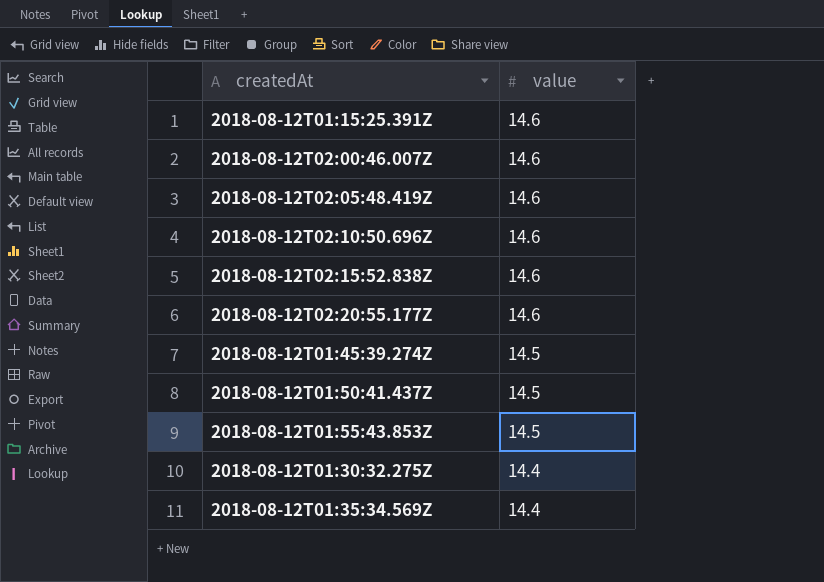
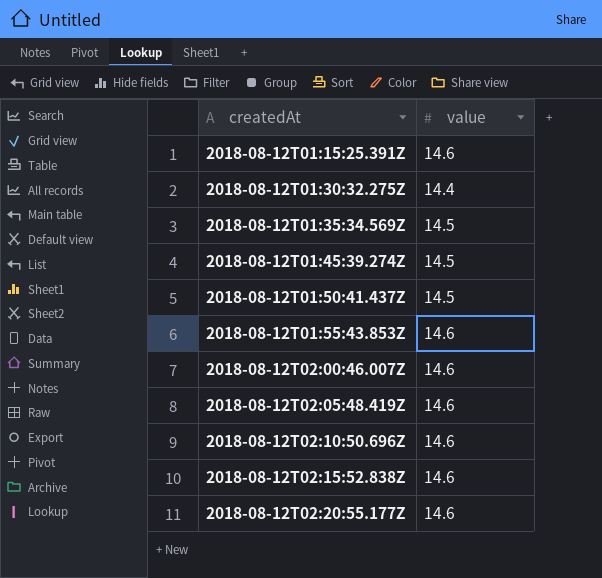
row order: value descending -> createdAt ascending
2018-08-12T01:35:34.569Z | value: 14.4 -> 14.5
2018-08-12T01:55:43.853Z | value: 14.5 -> 14.6

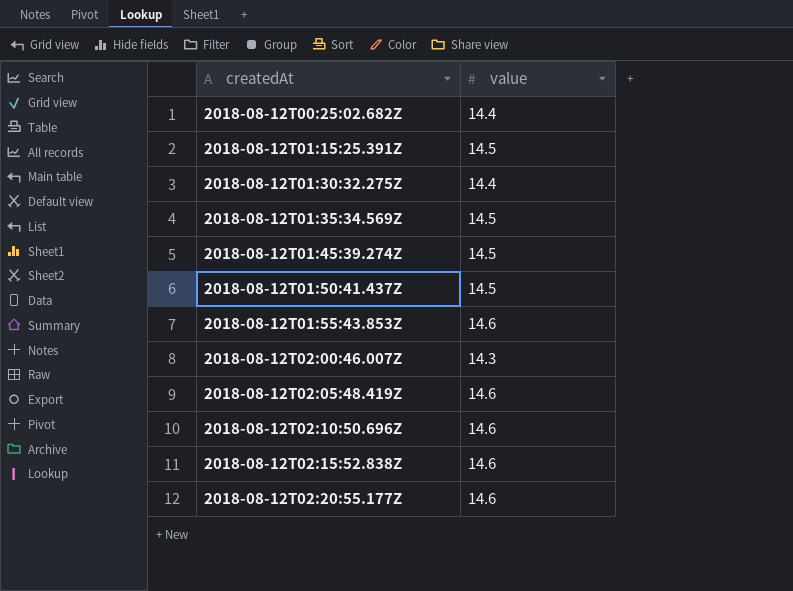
row 2018-08-12T00:25:02.682Z: none -> 14.4
2018-08-12T01:15:25.391Z | value: 14.6 -> 14.5
2018-08-12T02:00:46.007Z | value: 14.6 -> 14.3

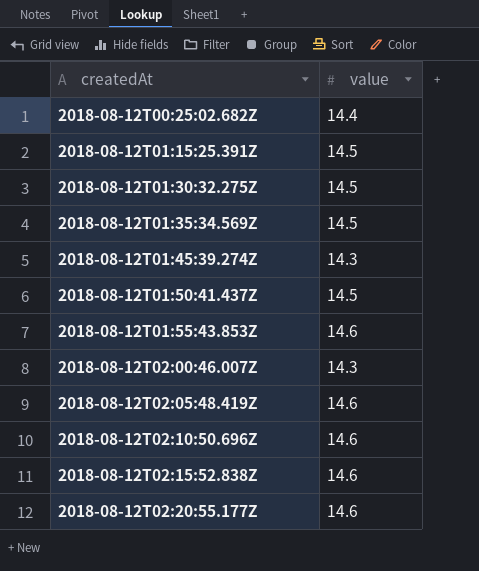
2018-08-12T01:30:32.275Z | value: 14.4 -> 14.5
2018-08-12T01:45:39.274Z | value: 14.5 -> 14.3

